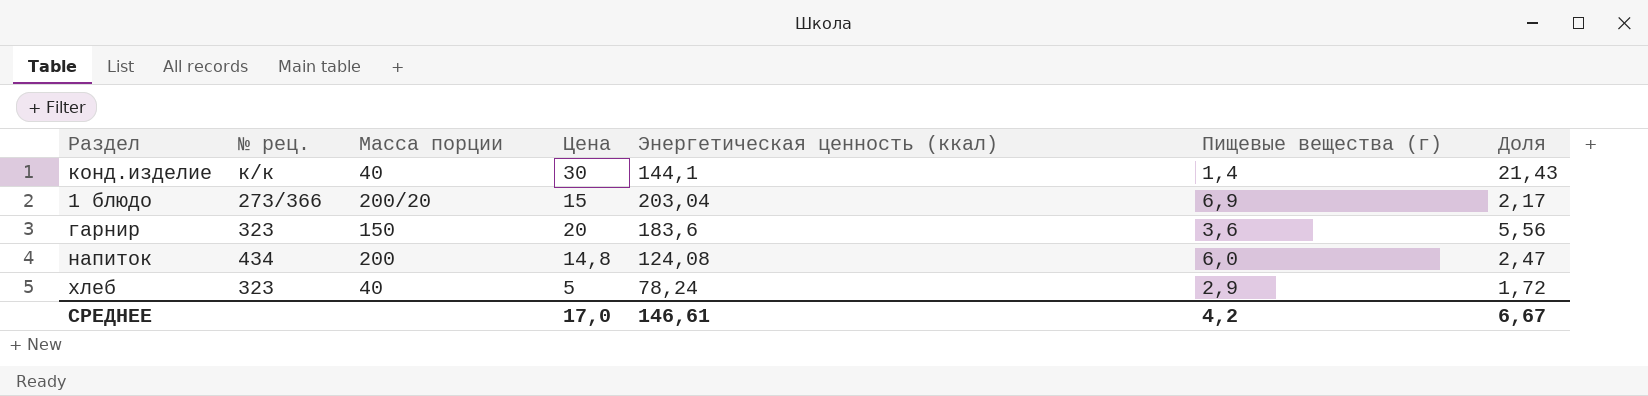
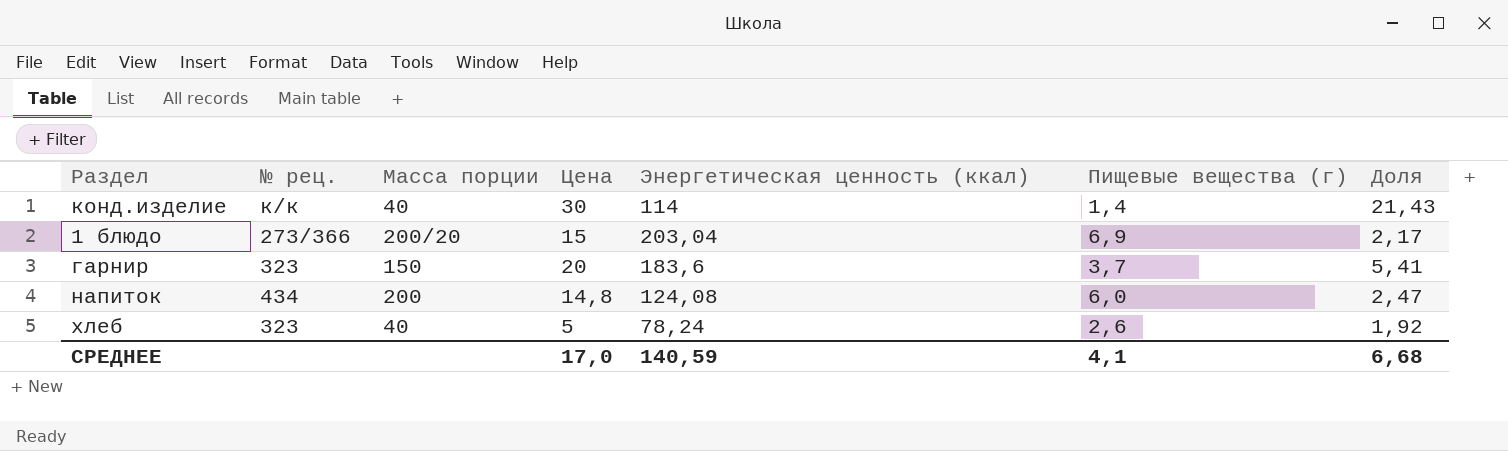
конд.изделие | Энергетическая ценность (ккал): 144,1 -> 114
гарнир | Пищевые вещества (г): 3,6 -> 3,7
гарнир | Доля: 5,56 -> 5,41
хлеб | Пищевые вещества (г): 2,9 -> 2,6
хлеб | Доля: 1,72 -> 1,92
СРЕДНЕЕ | Энергетическая ценность (ккал): 146,61 -> 140,59
СРЕДНЕЕ | Пищевые вещества (г): 4,2 -> 4,1
СРЕДНЕЕ | Доля: 6,67 -> 6,68

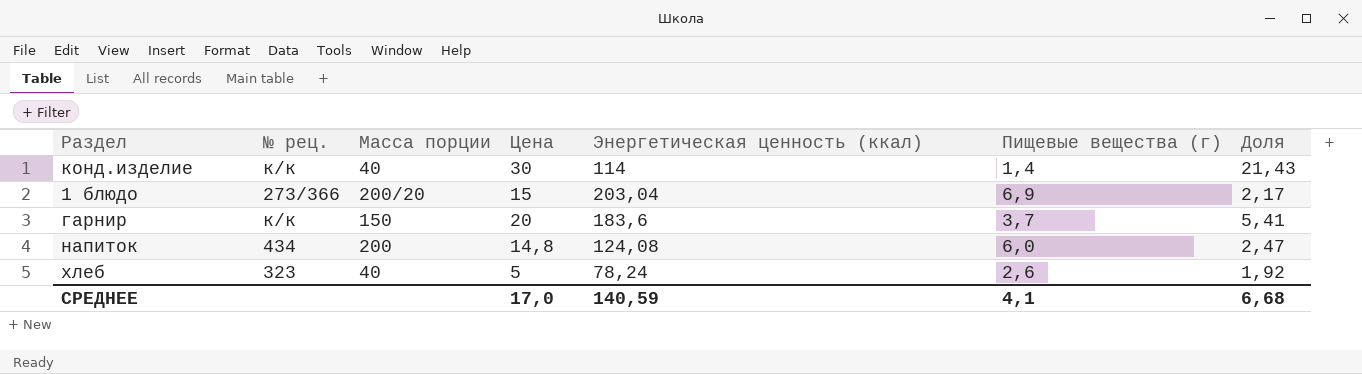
гарнир | № рец.: 323 -> к/к

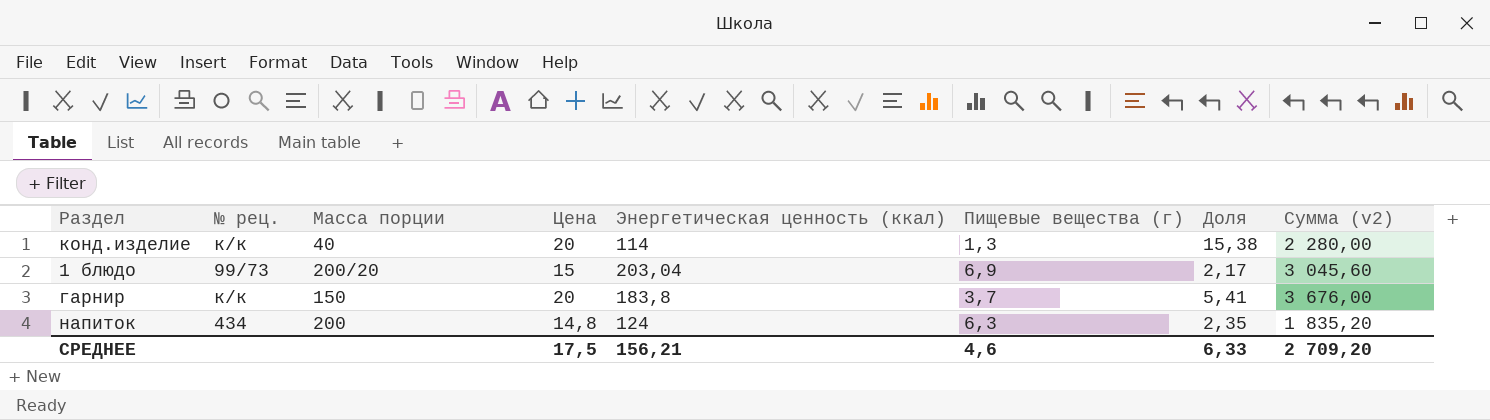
column Сумма (v2) | formula: none -> [Цена] * [Энергетическая ценность (ккал)]
row хлеб: 323 | 40 | 5 | 78,24 | 2,6 | 1,92 -> none
конд.изделие | Цена: 30 -> 20
конд.изделие | Пищевые вещества (г): 1,4 -> 1,3
конд.изделие | Доля: 21,43 -> 15,38
1 блюдо | № рец.: 273/366 -> 99/73
гарнир | Энергетическая ценность (ккал): 183,6 -> 183,8
напиток | Энергетическая ценность (ккал): 124,08 -> 124
напиток | Пищевые вещества (г): 6,0 -> 6,3
напиток | Доля: 2,47 -> 2,35
СРЕДНЕЕ | Цена: 17,0 -> 17,5
СРЕДНЕЕ | Энергетическая ценность (ккал): 140,59 -> 156,21
СРЕДНЕЕ | Пищевые вещества (г): 4,1 -> 4,6
СРЕДНЕЕ | Доля: 6,68 -> 6,33

